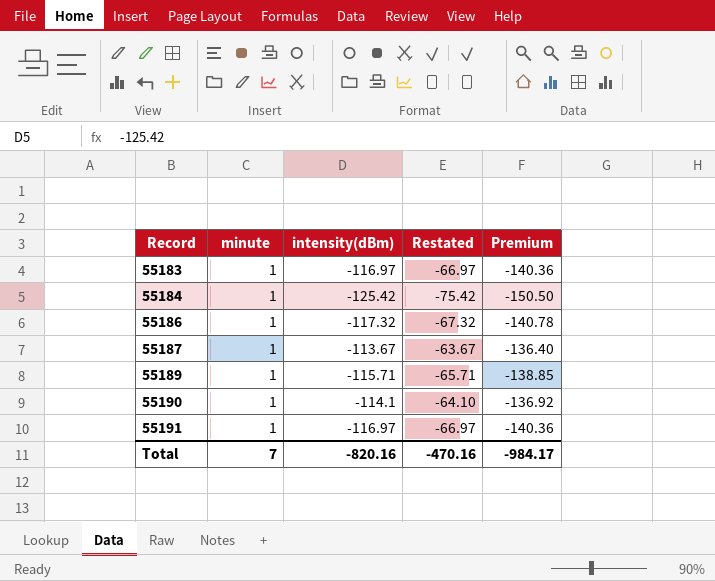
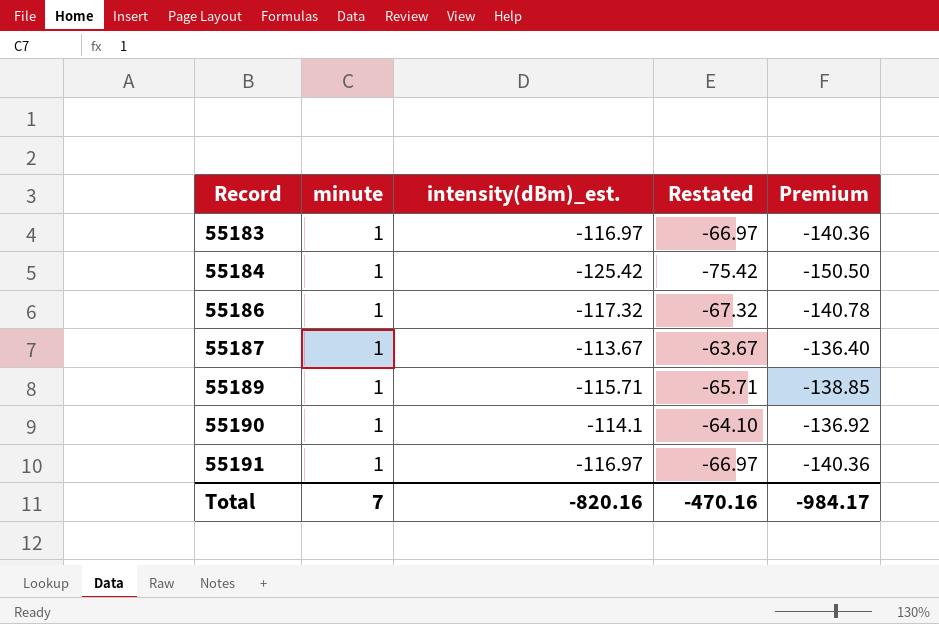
column name: intensity(dBm) -> intensity(dBm)_est.

